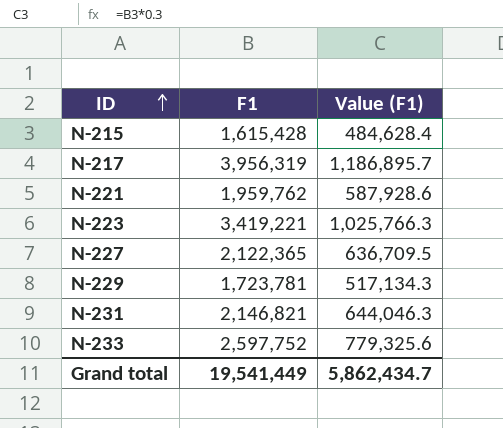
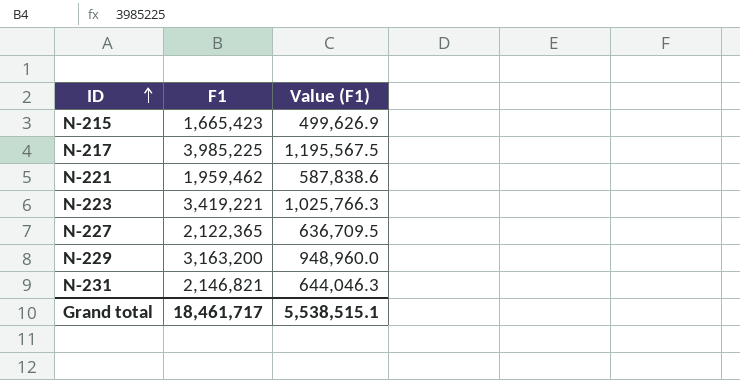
row N-233: 2,597,752 | 779,325.6 -> none
N-215 | F1: 1,615,428 -> 1,665,423
N-215 | Value (F1): 484,628.4 -> 499,626.9
N-217 | F1: 3,956,319 -> 3,985,225
N-217 | Value (F1): 1,186,895.7 -> 1,195,567.5
N-221 | F1: 1,959,762 -> 1,959,462
N-221 | Value (F1): 587,928.6 -> 587,838.6
N-229 | F1: 1,723,781 -> 3,163,200
N-229 | Value (F1): 517,134.3 -> 948,960.0
Grand total | F1: 19,541,449 -> 18,461,717
Grand total | Value (F1): 5,862,434.7 -> 5,538,515.1

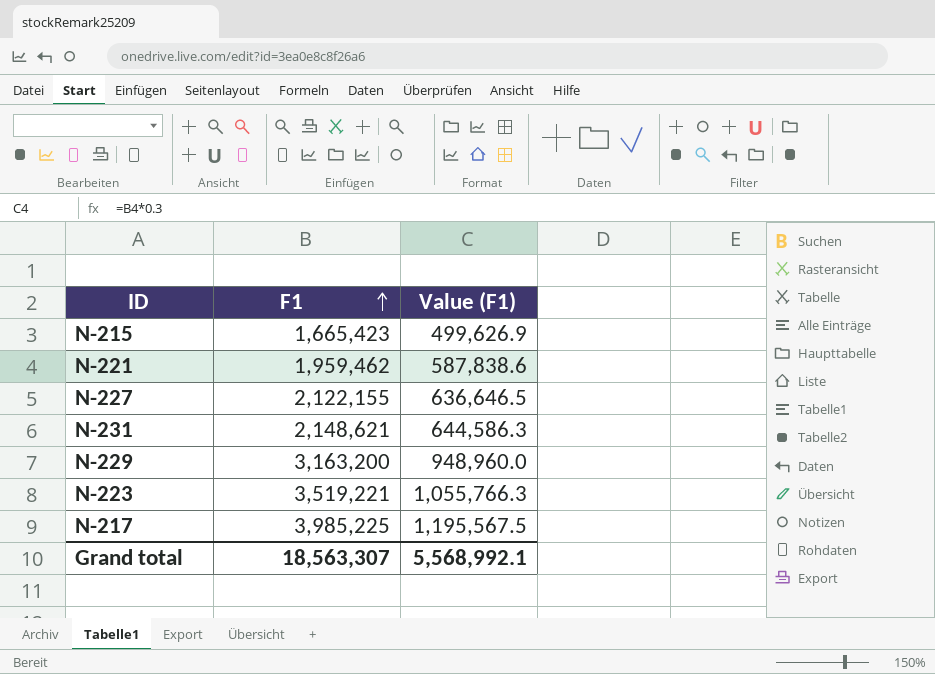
row order: ID ascending -> F1 ascending
N-227 | F1: 2,122,365 -> 2,122,155
N-227 | Value (F1): 636,709.5 -> 636,646.5
N-231 | F1: 2,146,821 -> 2,148,621
N-231 | Value (F1): 644,046.3 -> 644,586.3
N-223 | F1: 3,419,221 -> 3,519,221
N-223 | Value (F1): 1,025,766.3 -> 1,055,766.3
Grand total | F1: 18,461,717 -> 18,563,307
Grand total | Value (F1): 5,538,515.1 -> 5,568,992.1

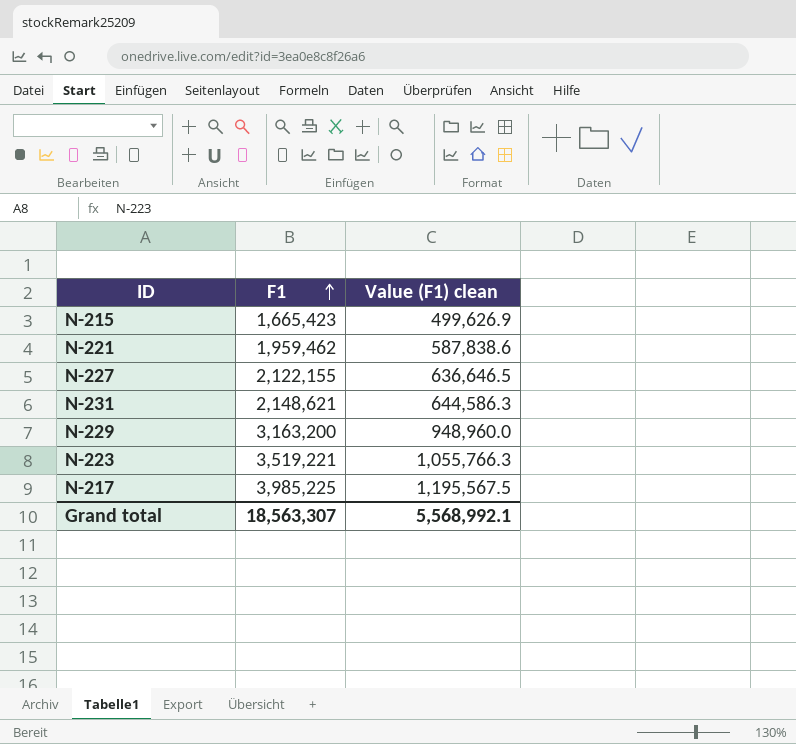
column name: Value (F1) -> Value (F1) clean

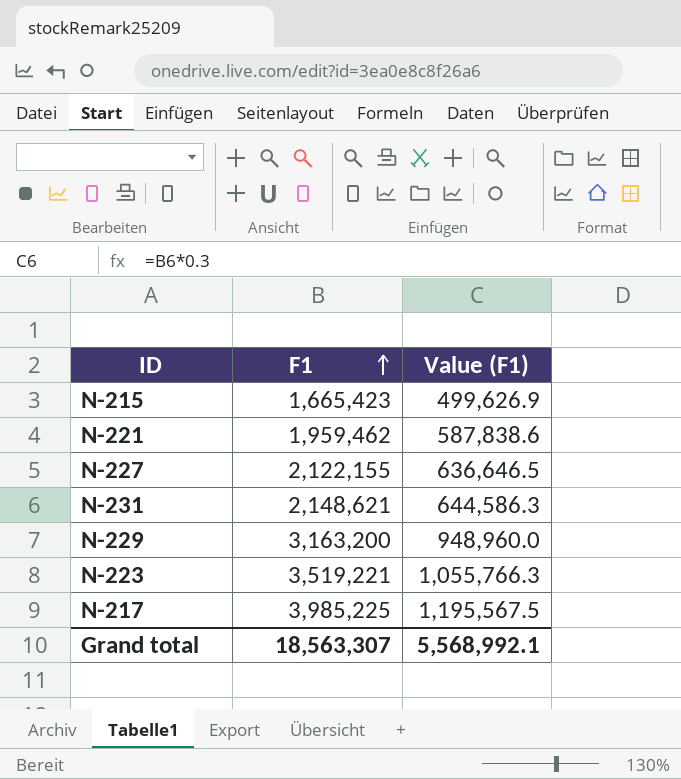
column name: Value (F1) clean -> Value (F1)

